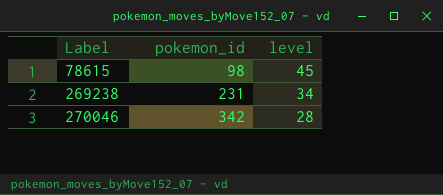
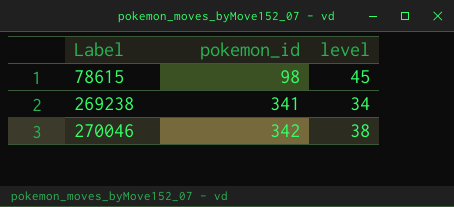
269238 | pokemon_id: 231 -> 341
270046 | level: 28 -> 38

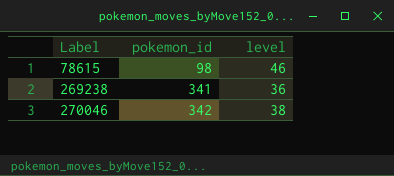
78615 | level: 45 -> 46
269238 | level: 34 -> 36

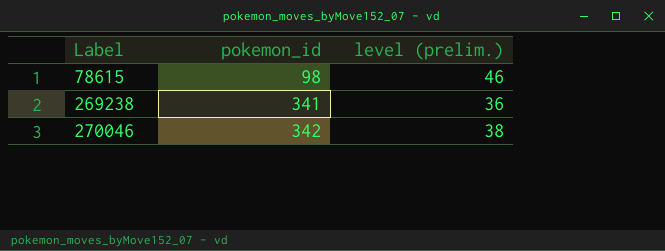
column name: level -> level (prelim.)

